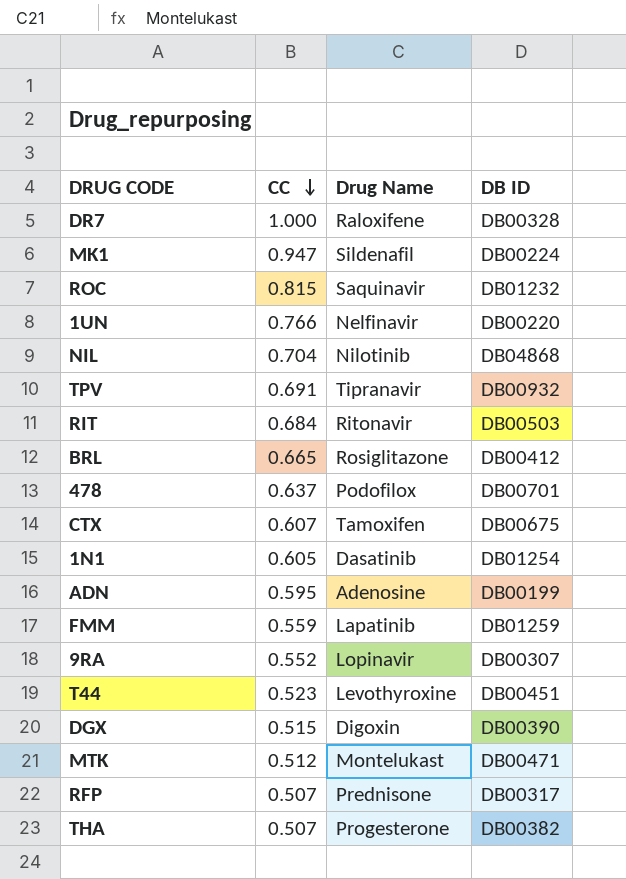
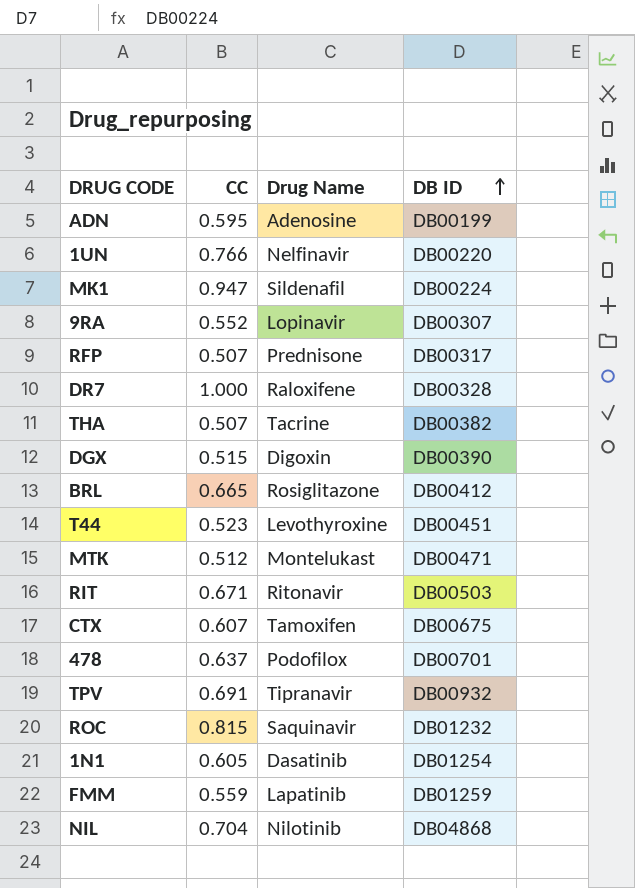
row order: CC descending -> DB ID ascending
THA | Drug Name: Progesterone -> Tacrine
RIT | CC: 0.684 -> 0.671

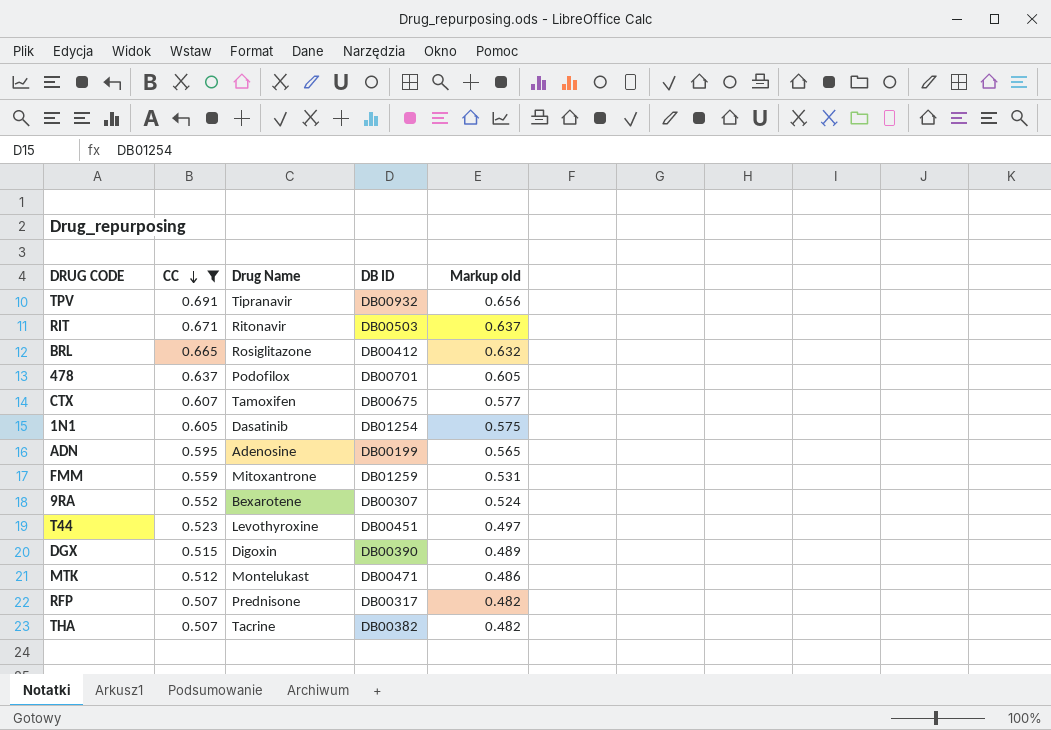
filter: none -> CC <= 0.691
row order: DB ID ascending -> CC descending
column Markup old | formula: none -> [CC] * 0.95
FMM | Drug Name: Lapatinib -> Mitoxantrone
9RA | Drug Name: Lopinavir -> Bexarotene

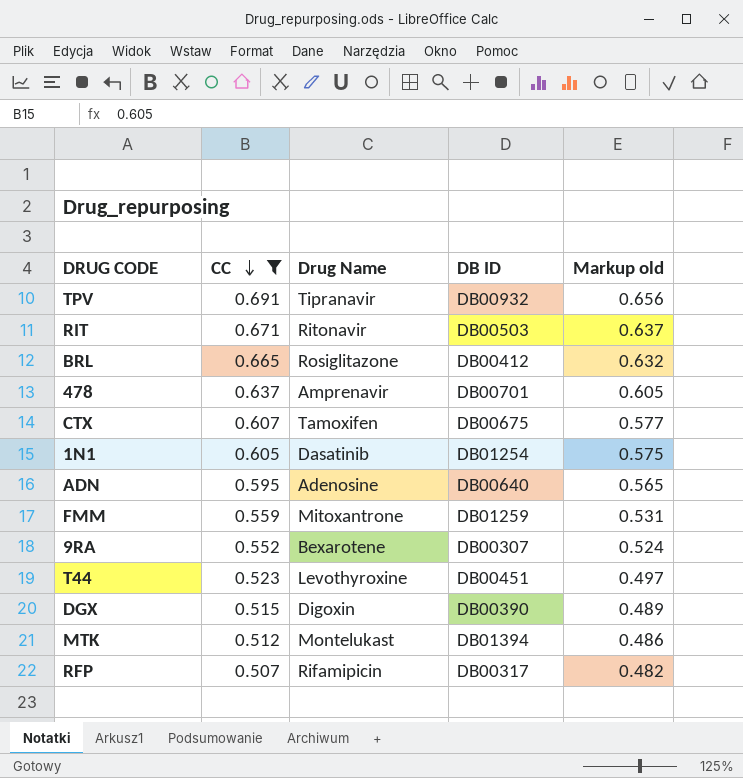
row THA: 0.507 | Tacrine | DB00382 | 0.482 -> none
478 | Drug Name: Podofilox -> Amprenavir
ADN | DB ID: DB00199 -> DB00640
MTK | DB ID: DB00471 -> DB01394
RFP | Drug Name: Prednisone -> Rifamipicin

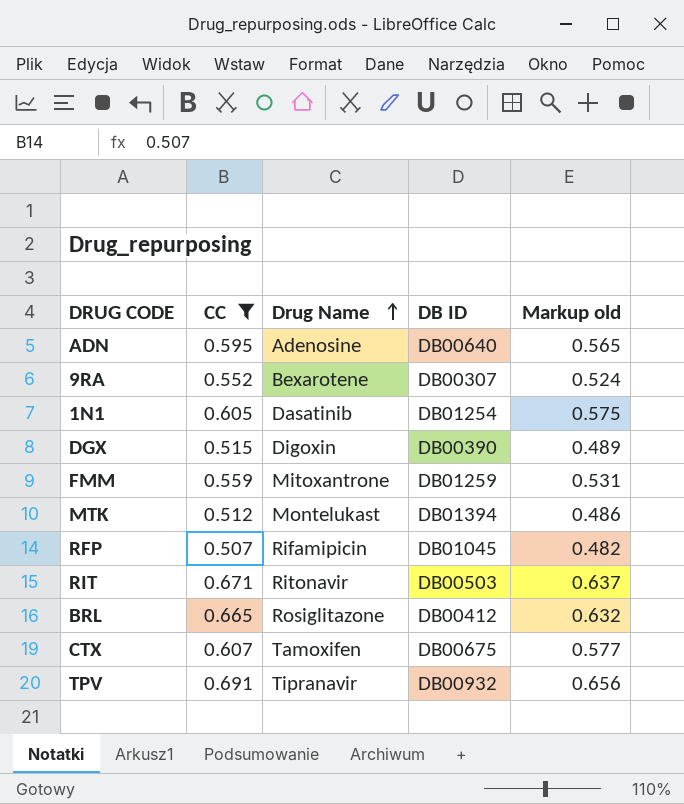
row order: CC descending -> Drug Name ascending
row 478: 0.637 | Amprenavir | DB00701 | 0.605 -> none
row T44: 0.523 | Levothyroxine | DB00451 | 0.497 -> none
RFP | DB ID: DB00317 -> DB01045

